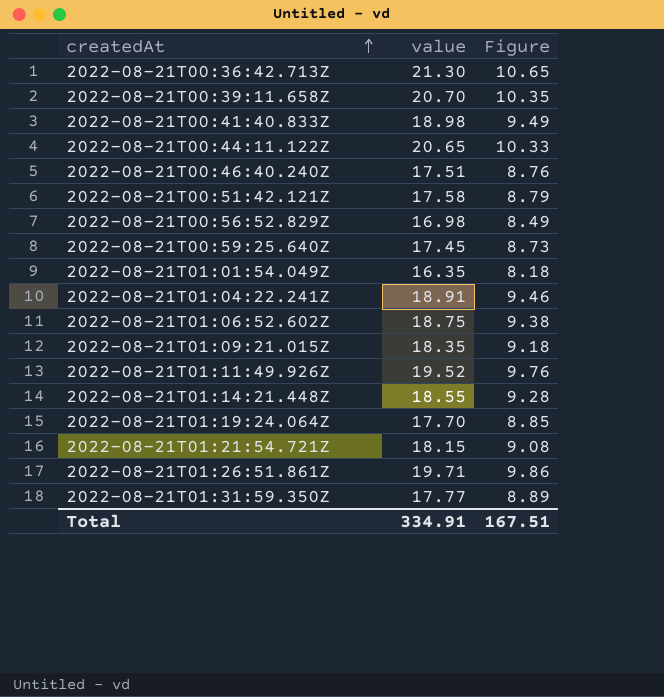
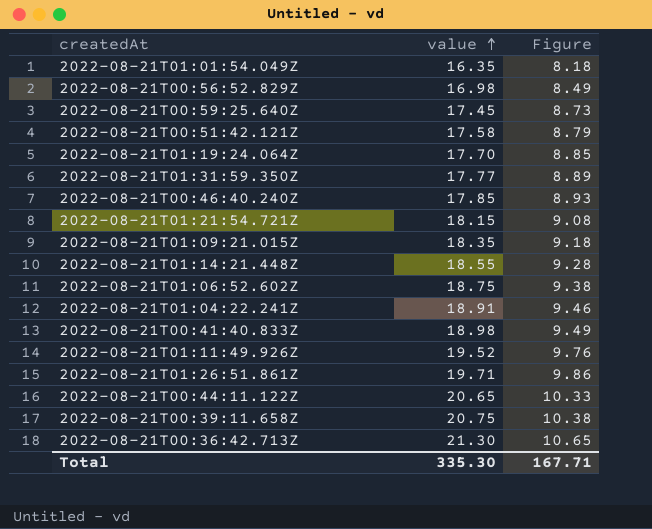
row order: createdAt ascending -> value ascending
2022-08-21T00:46:40.240Z | value: 17.51 -> 17.85
2022-08-21T00:46:40.240Z | Figure: 8.76 -> 8.93
2022-08-21T00:39:11.658Z | value: 20.70 -> 20.75
2022-08-21T00:39:11.658Z | Figure: 10.35 -> 10.38
Total | value: 334.91 -> 335.30
Total | Figure: 167.51 -> 167.71

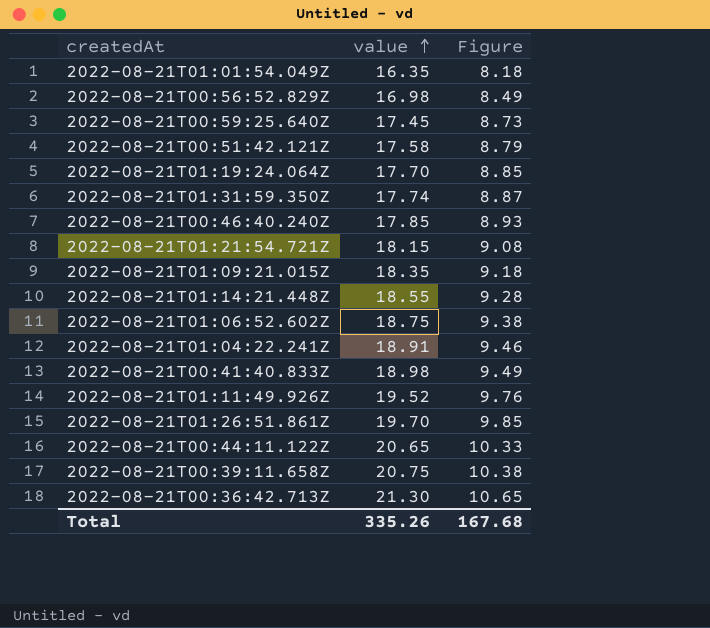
2022-08-21T01:31:59.350Z | value: 17.77 -> 17.74
2022-08-21T01:31:59.350Z | Figure: 8.89 -> 8.87
2022-08-21T01:26:51.861Z | value: 19.71 -> 19.70
2022-08-21T01:26:51.861Z | Figure: 9.86 -> 9.85
Total | value: 335.30 -> 335.26
Total | Figure: 167.71 -> 167.68

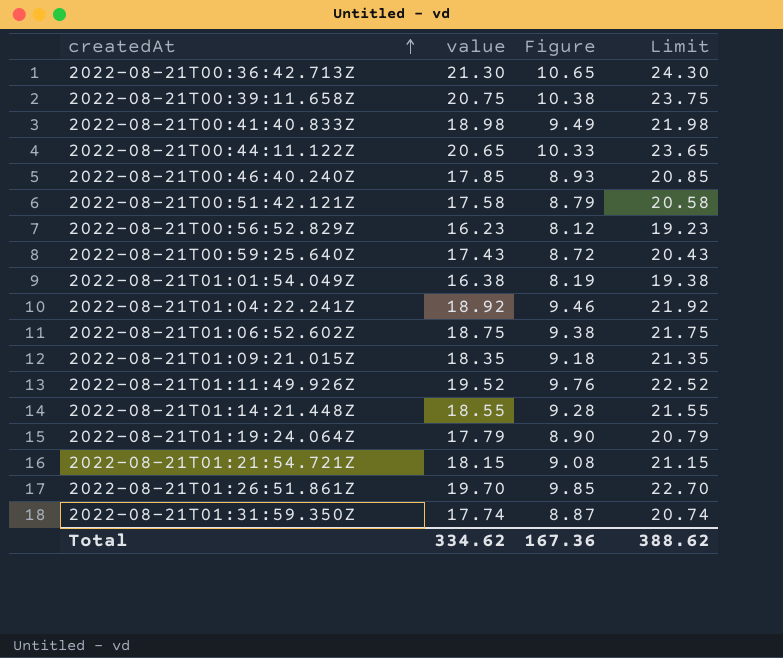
row order: value ascending -> createdAt ascending
column Limit | formula: none -> [value] + 3
2022-08-21T00:56:52.829Z | value: 16.98 -> 16.23
2022-08-21T00:56:52.829Z | Figure: 8.49 -> 8.12
2022-08-21T00:59:25.640Z | value: 17.45 -> 17.43
2022-08-21T00:59:25.640Z | Figure: 8.73 -> 8.72
2022-08-21T01:01:54.049Z | value: 16.35 -> 16.38
2022-08-21T01:01:54.049Z | Figure: 8.18 -> 8.19
2022-08-21T01:04:22.241Z | value: 18.91 -> 18.92
2022-08-21T01:19:24.064Z | value: 17.70 -> 17.79
2022-08-21T01:19:24.064Z | Figure: 8.85 -> 8.90
Total | value: 335.26 -> 334.62
Total | Figure: 167.68 -> 167.36

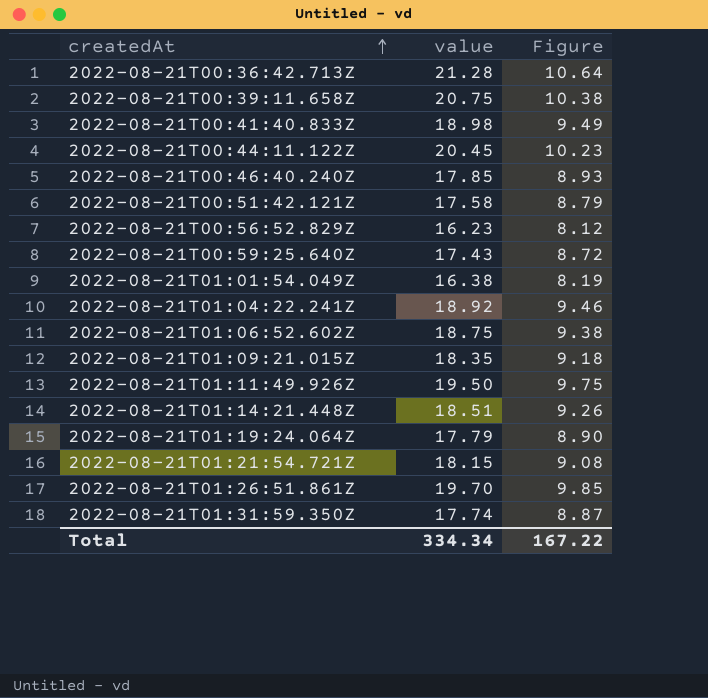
column Limit | formula: [value] + 3 -> none
2022-08-21T00:36:42.713Z | value: 21.30 -> 21.28
2022-08-21T00:36:42.713Z | Figure: 10.65 -> 10.64
2022-08-21T00:44:11.122Z | value: 20.65 -> 20.45
2022-08-21T00:44:11.122Z | Figure: 10.33 -> 10.23
2022-08-21T01:11:49.926Z | value: 19.52 -> 19.50
2022-08-21T01:11:49.926Z | Figure: 9.76 -> 9.75
2022-08-21T01:14:21.448Z | value: 18.55 -> 18.51
2022-08-21T01:14:21.448Z | Figure: 9.28 -> 9.26
Total | value: 334.62 -> 334.34
Total | Figure: 167.36 -> 167.22

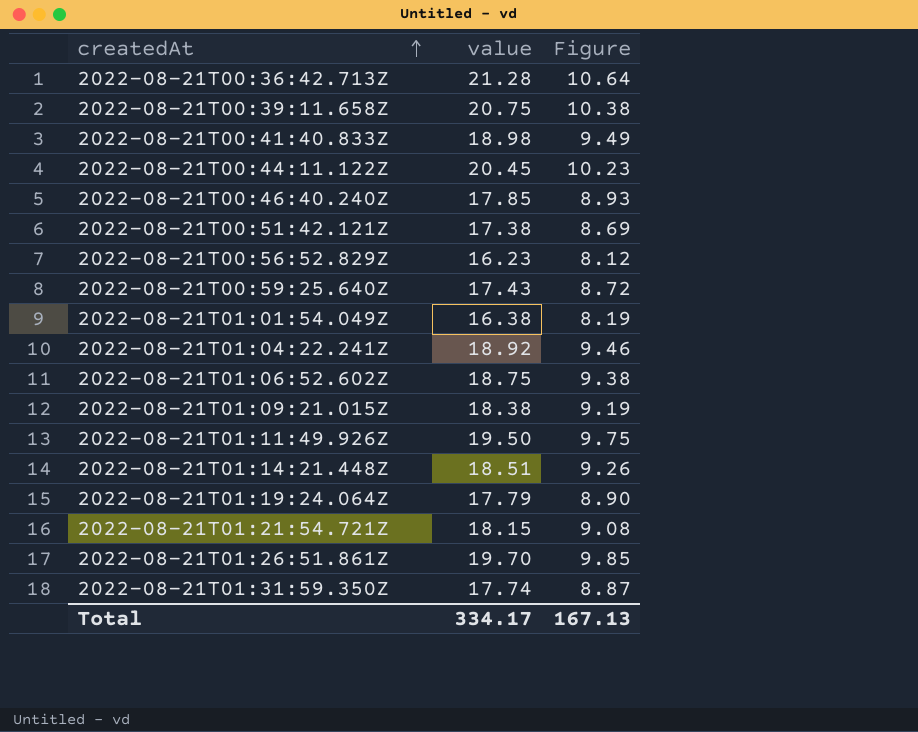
2022-08-21T00:51:42.121Z | value: 17.58 -> 17.38
2022-08-21T00:51:42.121Z | Figure: 8.79 -> 8.69
2022-08-21T01:09:21.015Z | value: 18.35 -> 18.38
2022-08-21T01:09:21.015Z | Figure: 9.18 -> 9.19
Total | value: 334.34 -> 334.17
Total | Figure: 167.22 -> 167.13

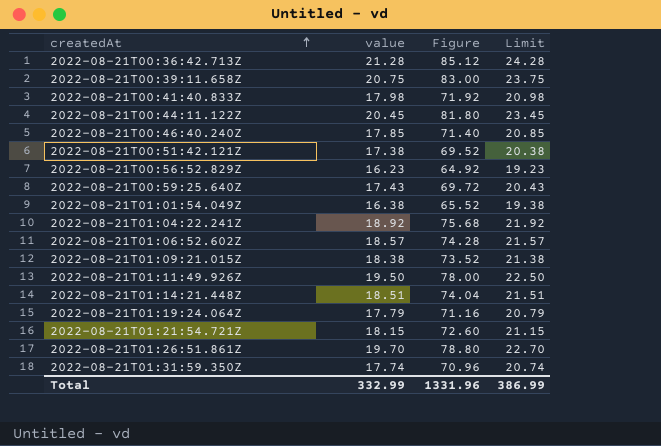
column Figure | formula: [value] * 0.5 -> [value] * 4
column Limit | formula: none -> [value] + 3
2022-08-21T00:41:40.833Z | value: 18.98 -> 17.98
2022-08-21T01:06:52.602Z | value: 18.75 -> 18.57
Total | value: 334.17 -> 332.99
Total | Figure: 167.13 -> 1331.96

